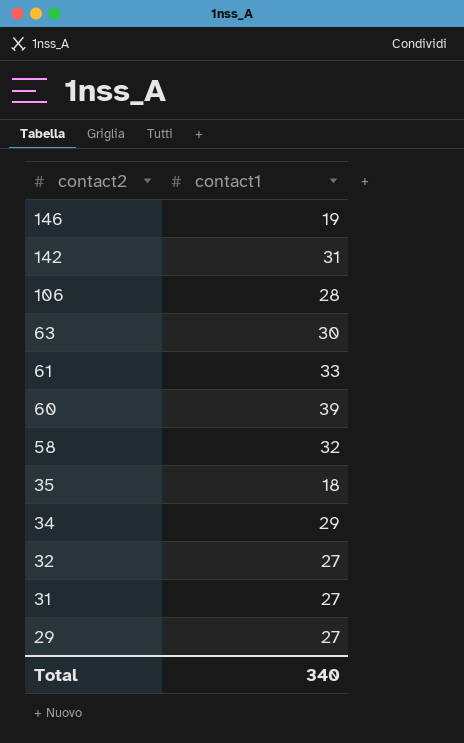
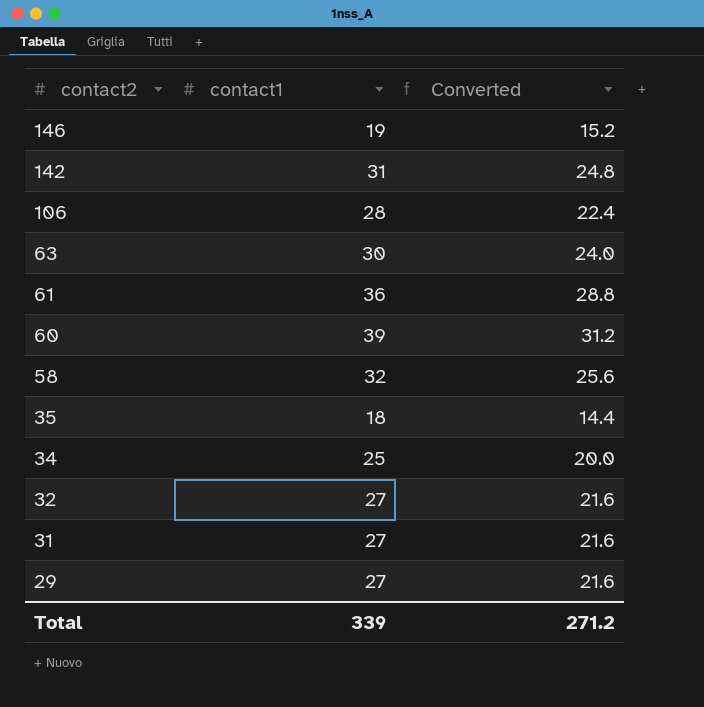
column Converted | formula: none -> [contact1] * 0.8
61 | contact1: 33 -> 36
34 | contact1: 29 -> 25
Total | contact1: 340 -> 339

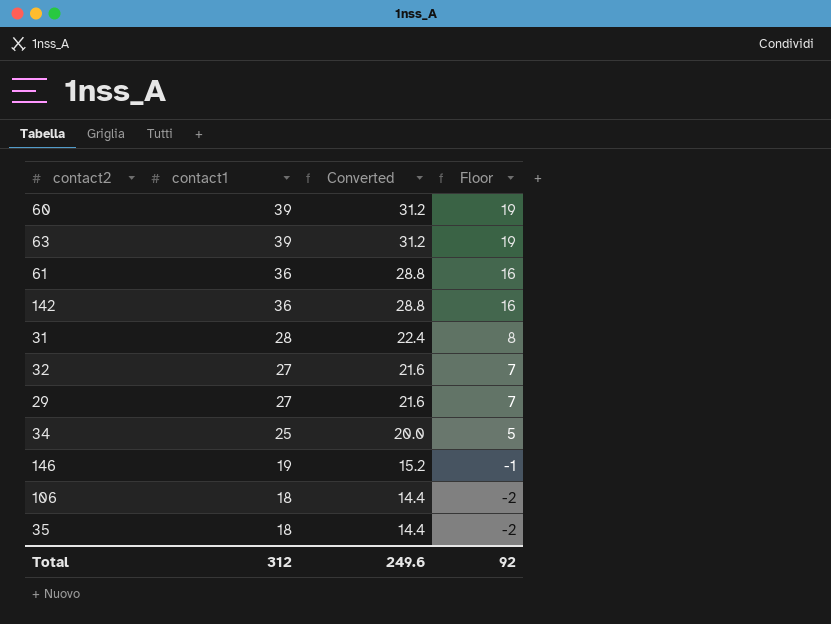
row order: contact2 descending -> contact1 descending
column Floor | formula: none -> [contact1] - 20
row 58: 32 | 25.6 -> none
63 | contact1: 30 -> 39
63 | Converted: 24.0 -> 31.2
142 | contact1: 31 -> 36
142 | Converted: 24.8 -> 28.8
31 | contact1: 27 -> 28
31 | Converted: 21.6 -> 22.4
106 | contact1: 28 -> 18
106 | Converted: 22.4 -> 14.4
Total | contact1: 339 -> 312
Total | Converted: 271.2 -> 249.6

